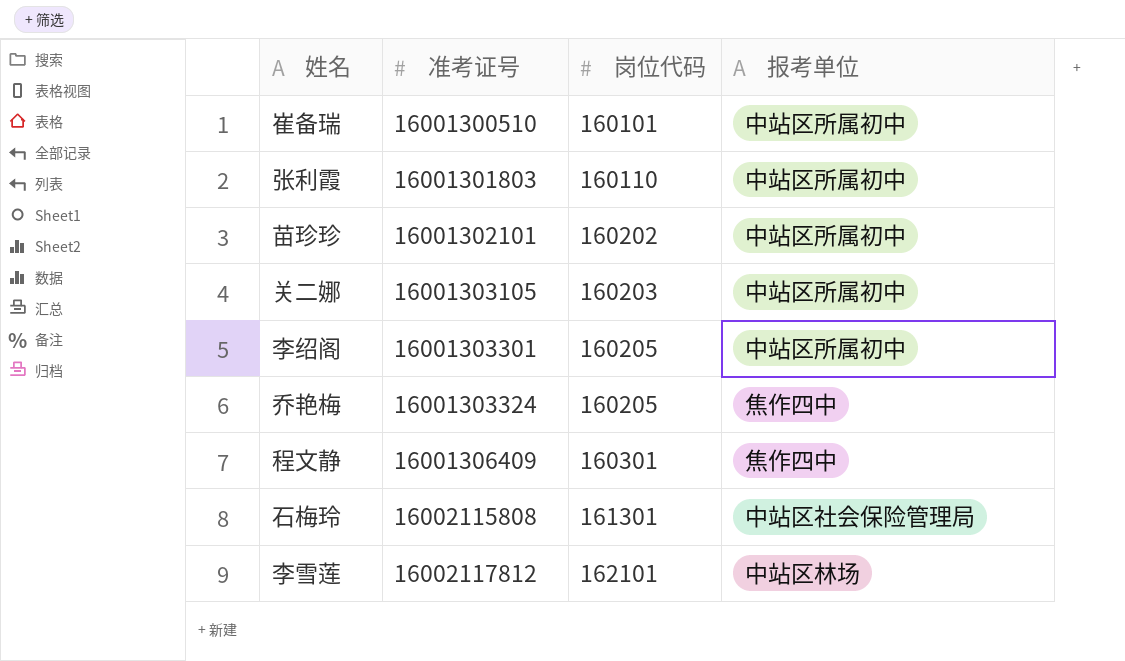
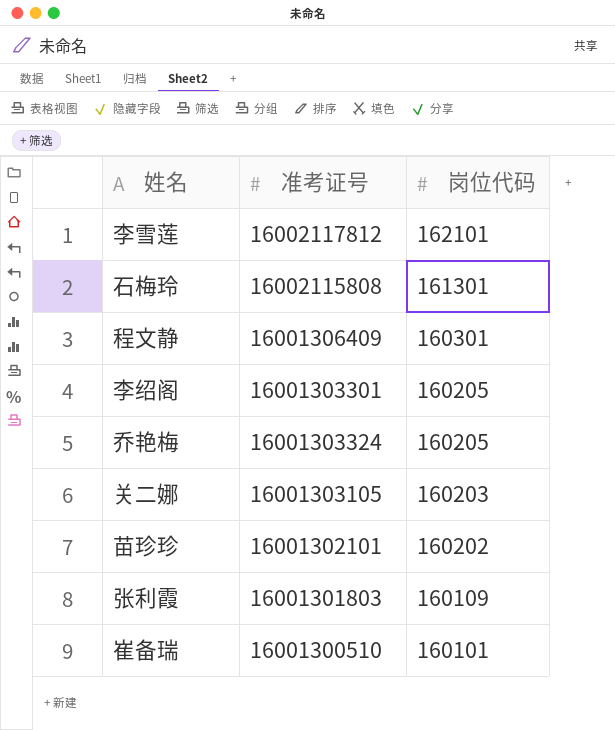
row order: 准考证号 ascending -> 岗位代码 descending
column 报考单位 | position: 4 -> none
张利霞 | 岗位代码: 160110 -> 160109

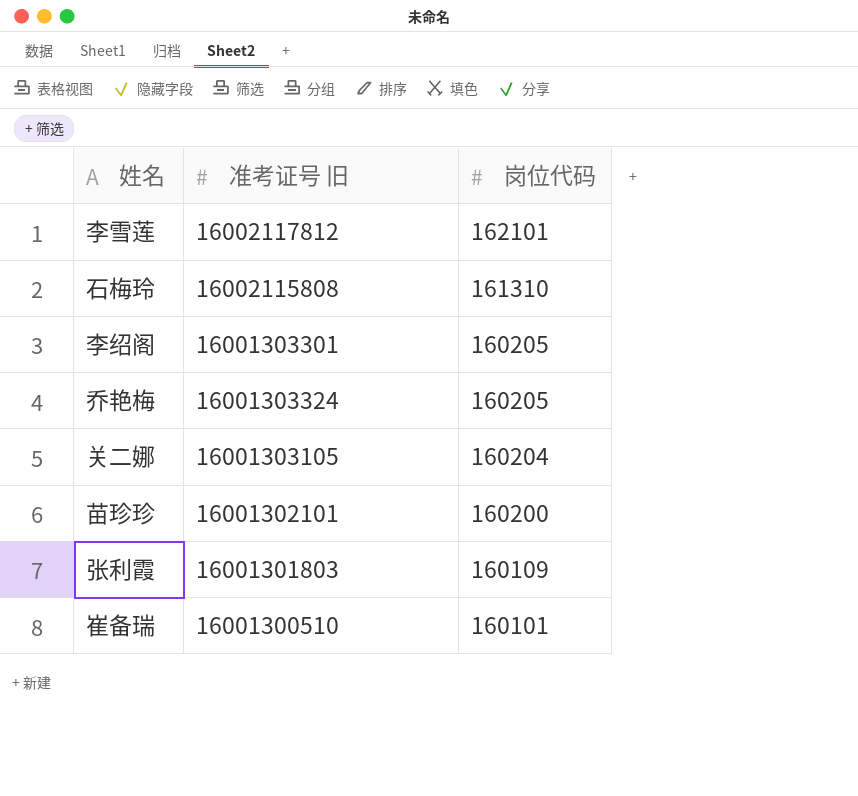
column name: 准考证号 -> 准考证号 旧
row 程文静: 16001306409 | 160301 -> none
石梅玲 | 岗位代码: 161301 -> 161310
关二娜 | 岗位代码: 160203 -> 160204
苗珍珍 | 岗位代码: 160202 -> 160200

